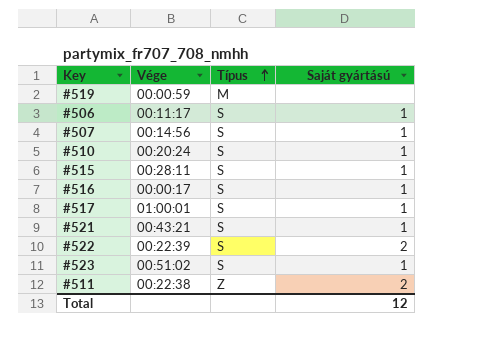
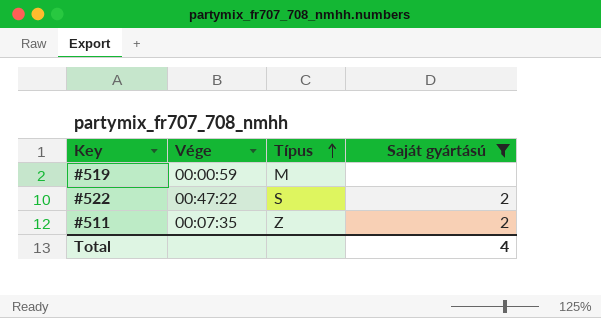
filter: none -> Saját gyártású != 1
#522 | Vége: 00:22:39 -> 00:47:22
#511 | Vége: 00:22:38 -> 00:07:35
Total | Saját gyártású: 12 -> 4

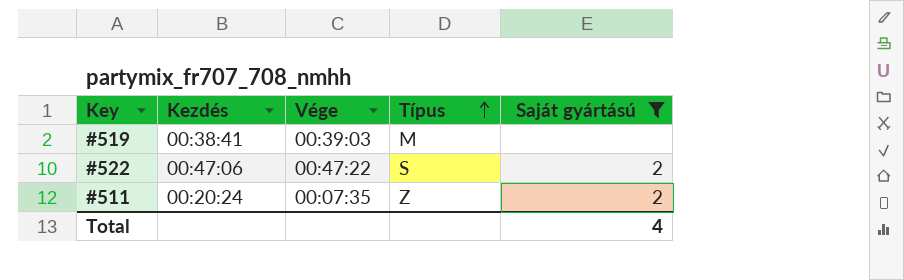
column Kezdés | position: none -> 2
#519 | Vége: 00:00:59 -> 00:39:03

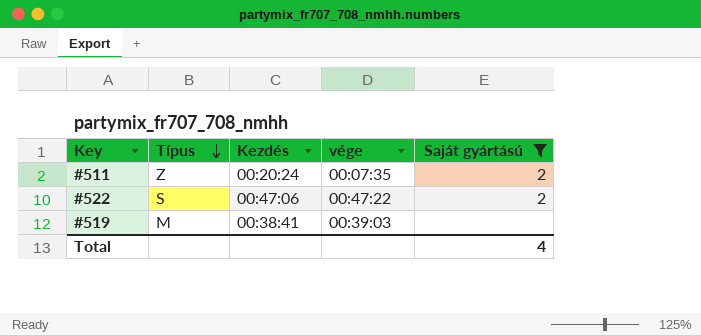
row order: Típus ascending -> Típus descending
column Típus | position: 4 -> 2
column name: Vége -> vége

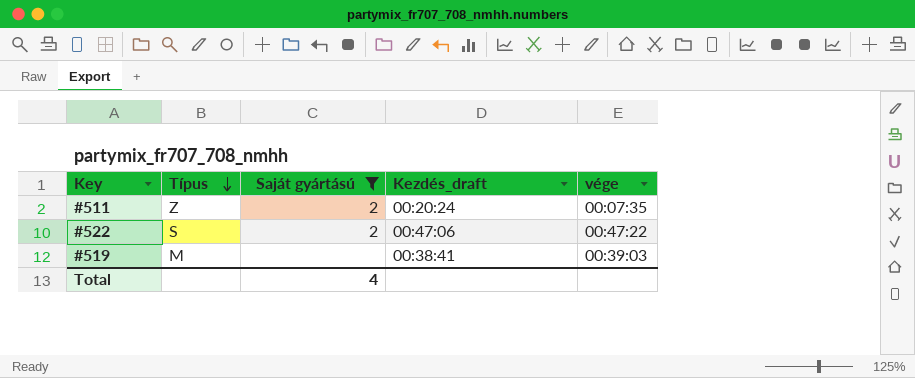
column Saját gyártású | position: 5 -> 3
column name: Kezdés -> Kezdés_draft

